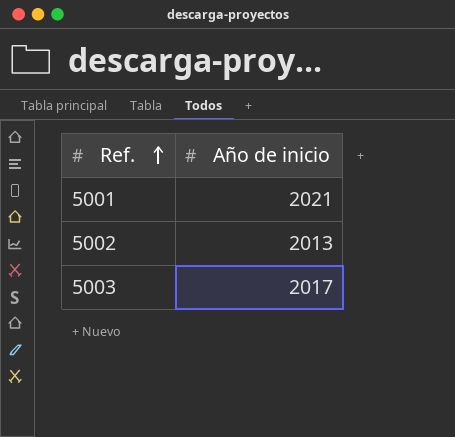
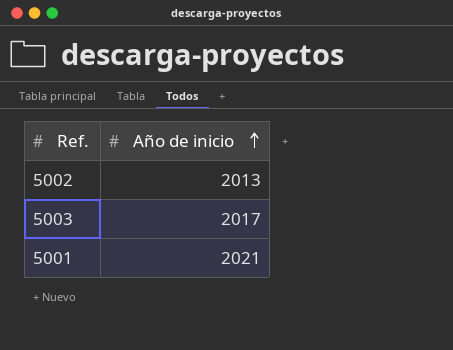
row order: Ref. ascending -> Año de inicio ascending

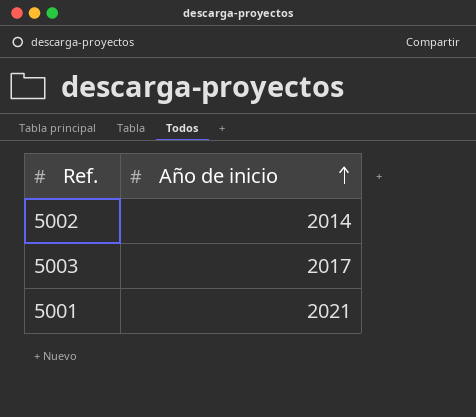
5002 | Año de inicio: 2013 -> 2014

